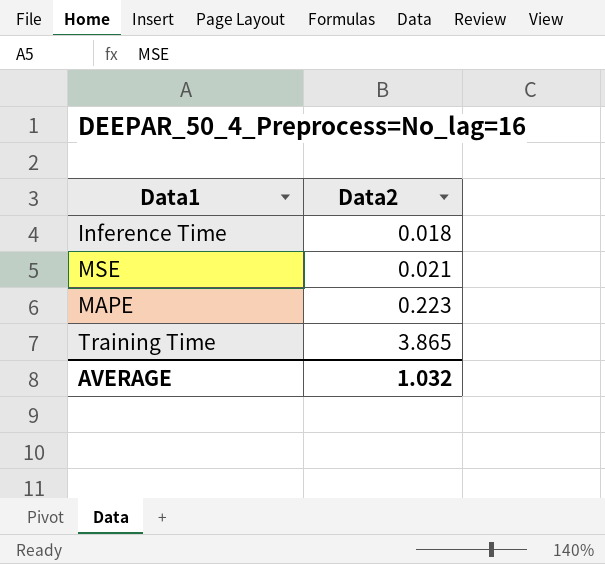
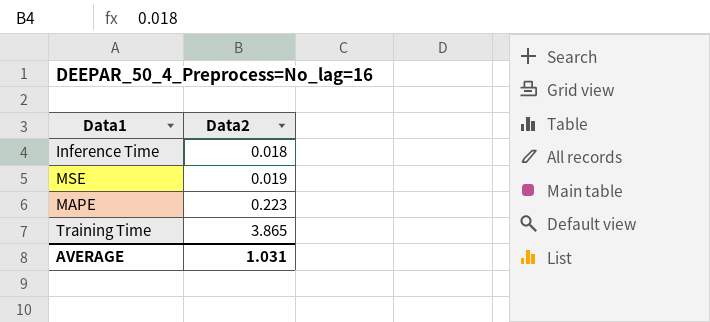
MSE | Data2: 0.021 -> 0.019
AVERAGE | Data2: 1.032 -> 1.031

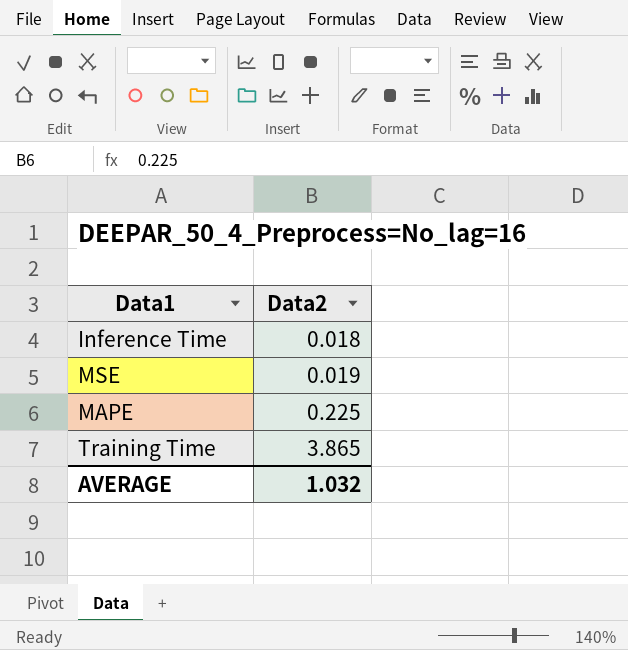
MAPE | Data2: 0.223 -> 0.225
AVERAGE | Data2: 1.031 -> 1.032

